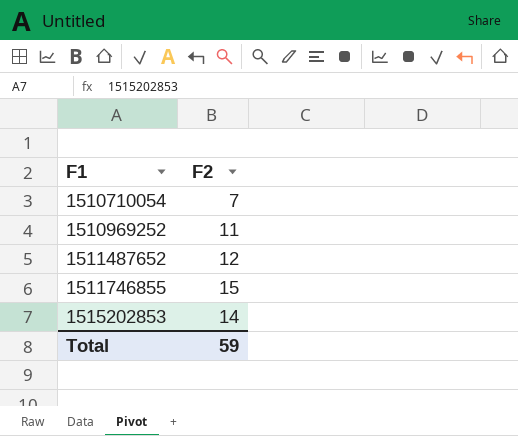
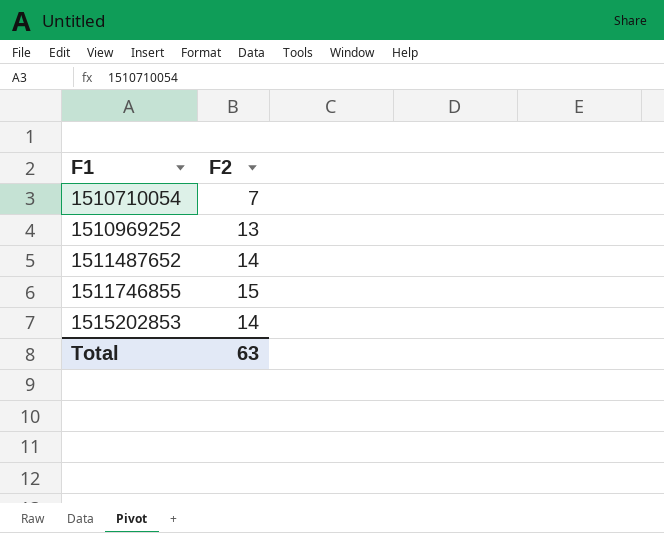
1510969252 | F2: 11 -> 13
1511487652 | F2: 12 -> 14
Total | F2: 59 -> 63

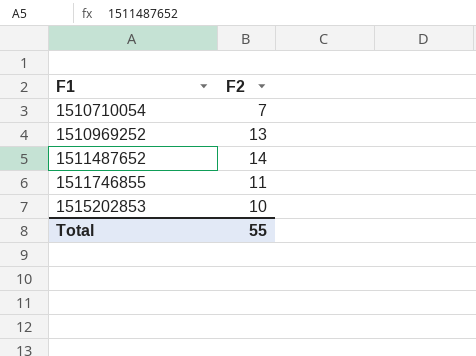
1511746855 | F2: 15 -> 11
1515202853 | F2: 14 -> 10
Total | F2: 63 -> 55

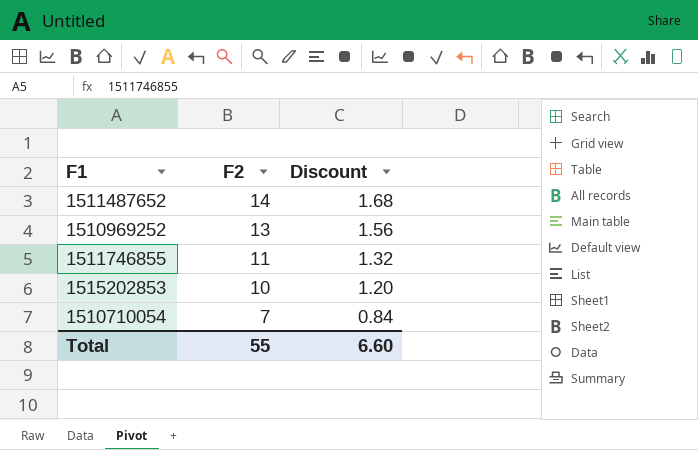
row order: F1 ascending -> F2 descending
column Discount | formula: none -> [F2] * 0.12

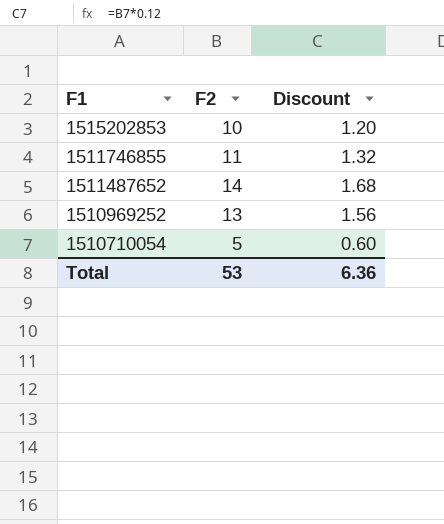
row order: F2 descending -> F1 descending
1510710054 | F2: 7 -> 5
1510710054 | Discount: 0.84 -> 0.60
Total | F2: 55 -> 53
Total | Discount: 6.60 -> 6.36

